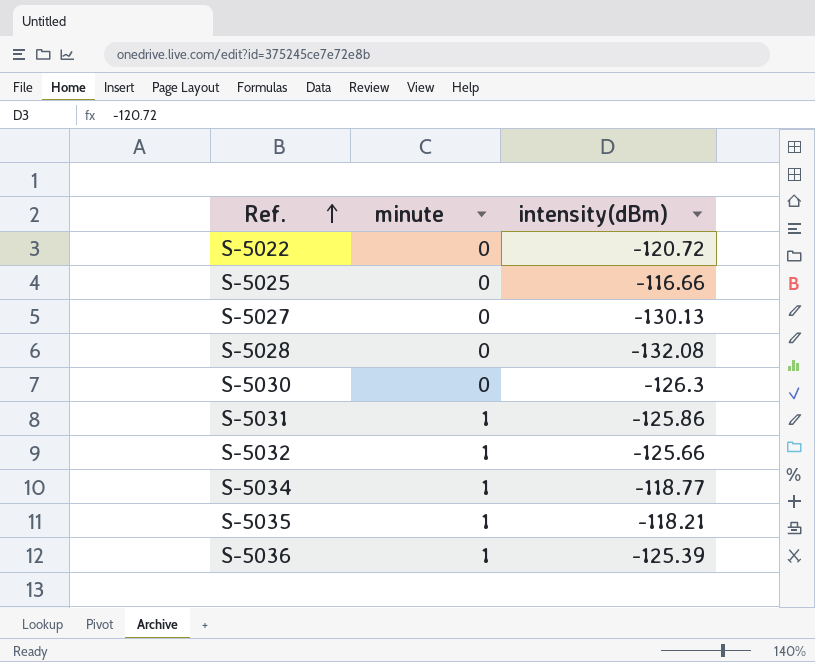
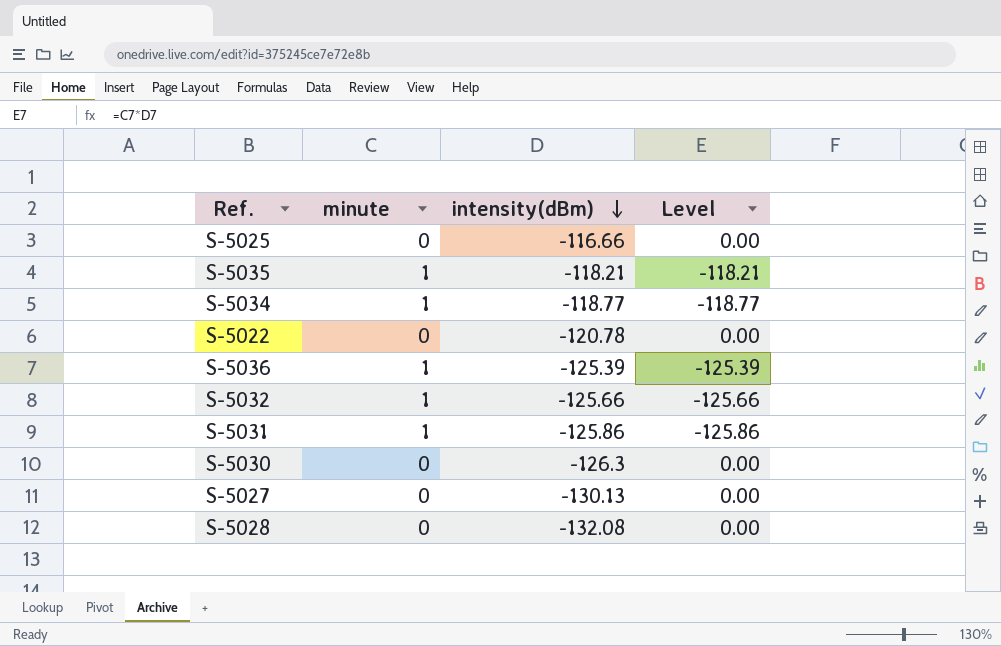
row order: Ref. ascending -> intensity(dBm) descending
column Level | formula: none -> [minute] * [intensity(dBm)]
S-5022 | intensity(dBm): -120.72 -> -120.78

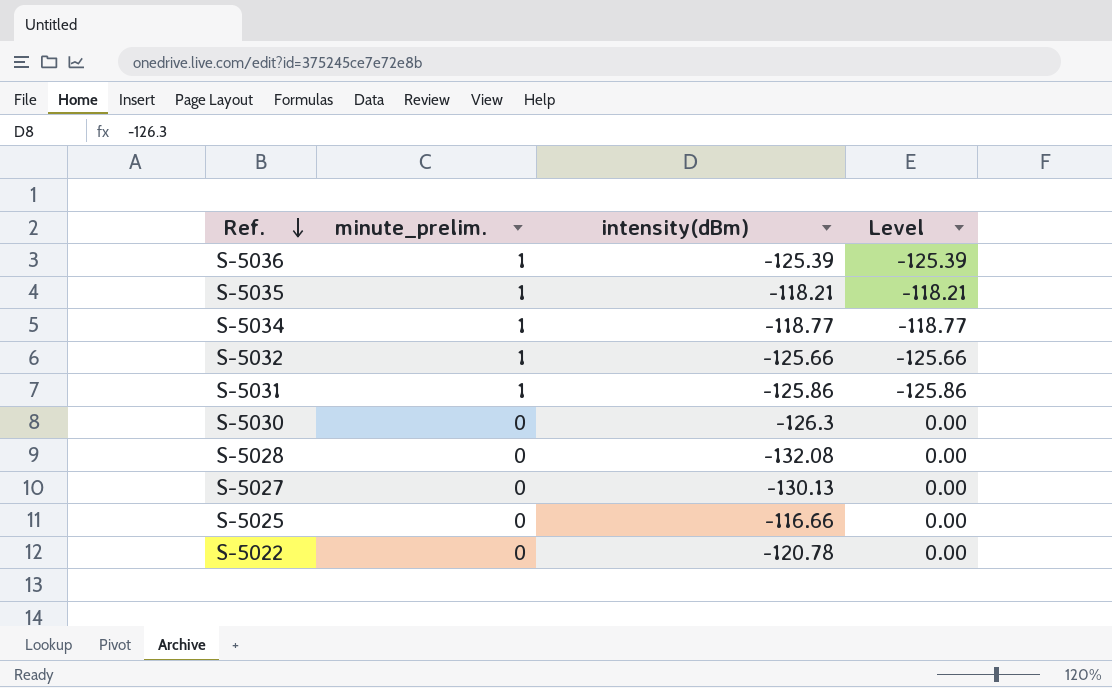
row order: intensity(dBm) descending -> Ref. descending
column name: minute -> minute_prelim.

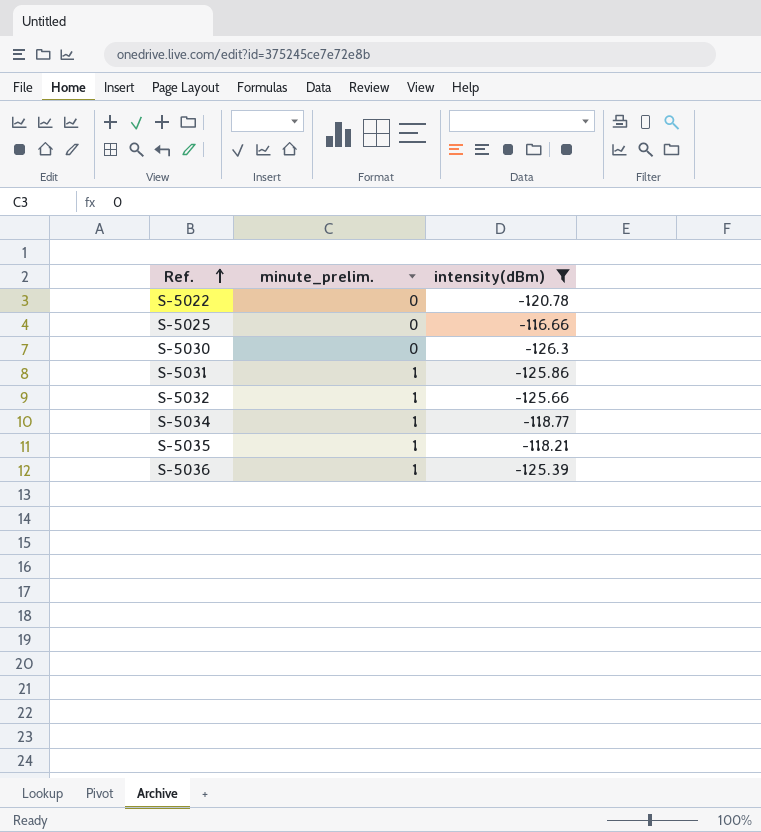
filter: none -> intensity(dBm) >= -126.3
row order: Ref. descending -> Ref. ascending
column Level | formula: [minute_prelim.] * [intensity(dBm)] -> none

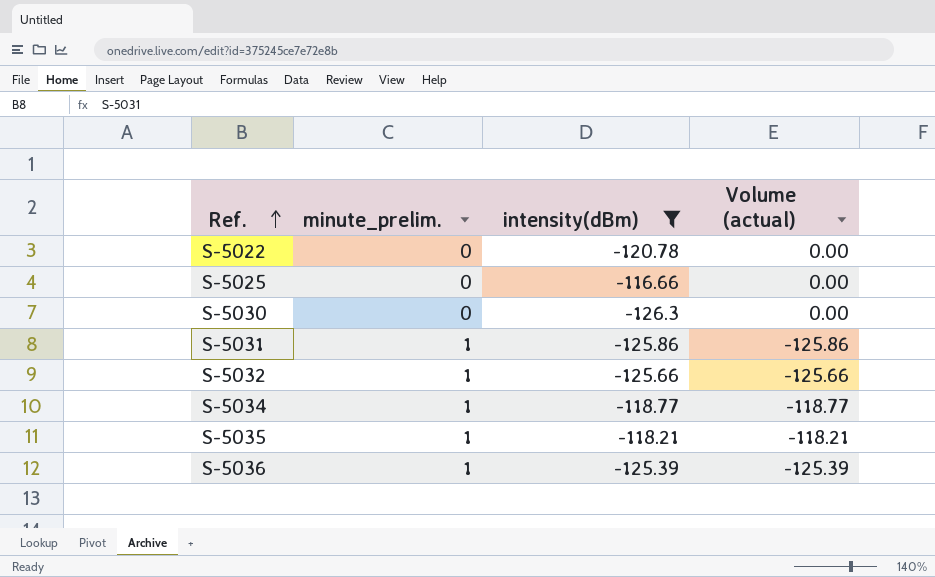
column Volume (actual) | formula: none -> [minute_prelim.] * [intensity(dBm)]

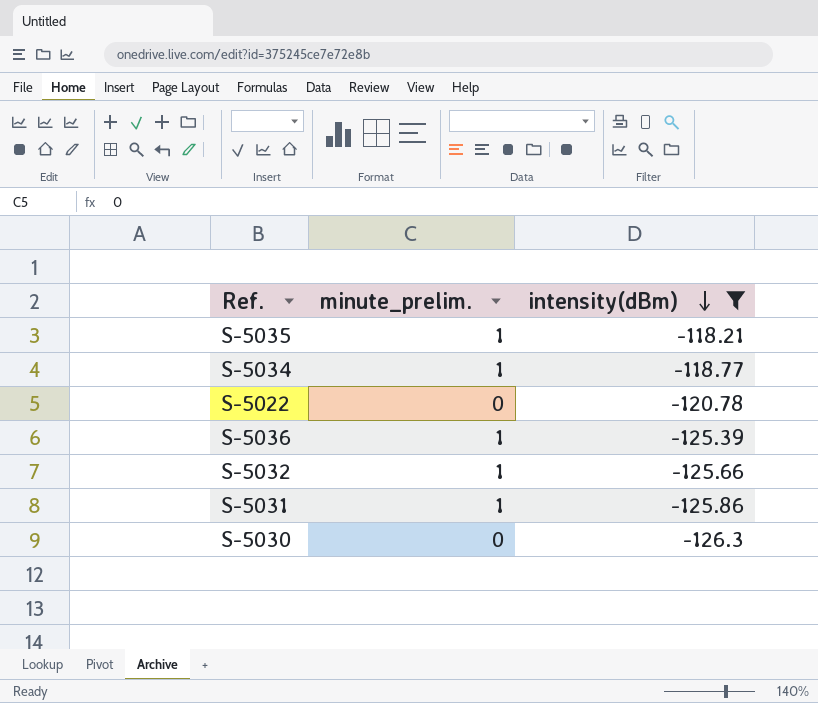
row order: Ref. ascending -> intensity(dBm) descending
column Volume (actual) | formula: [minute_prelim.] * [intensity(dBm)] -> none
row S-5025: 0 | -116.66 | 0.00 -> none

